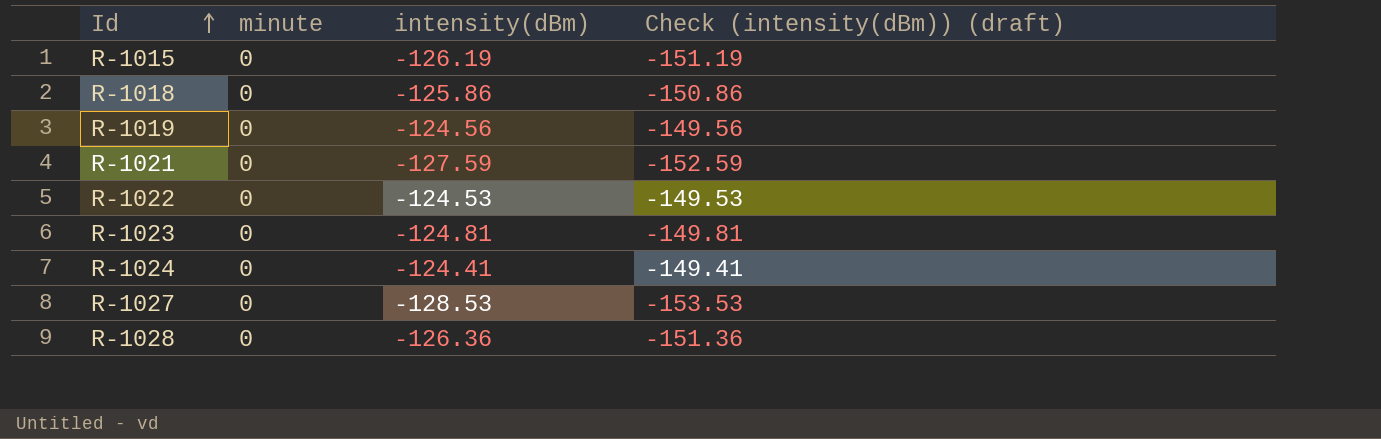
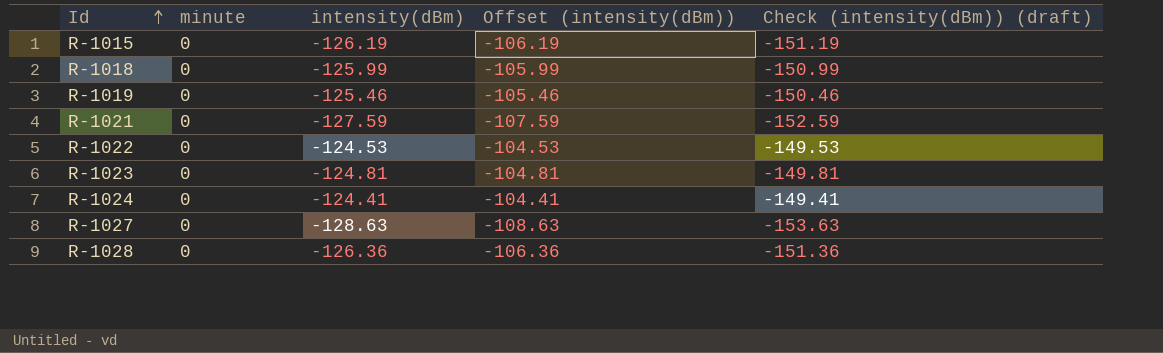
column Offset (intensity(dBm)) | formula: none -> [intensity(dBm)] + 20
R-1018 | intensity(dBm): -125.86 -> -125.99
R-1018 | Check (intensity(dBm)) (draft): -150.86 -> -150.99
R-1019 | intensity(dBm): -124.56 -> -125.46
R-1019 | Check (intensity(dBm)) (draft): -149.56 -> -150.46
R-1027 | intensity(dBm): -128.53 -> -128.63
R-1027 | Check (intensity(dBm)) (draft): -153.53 -> -153.63

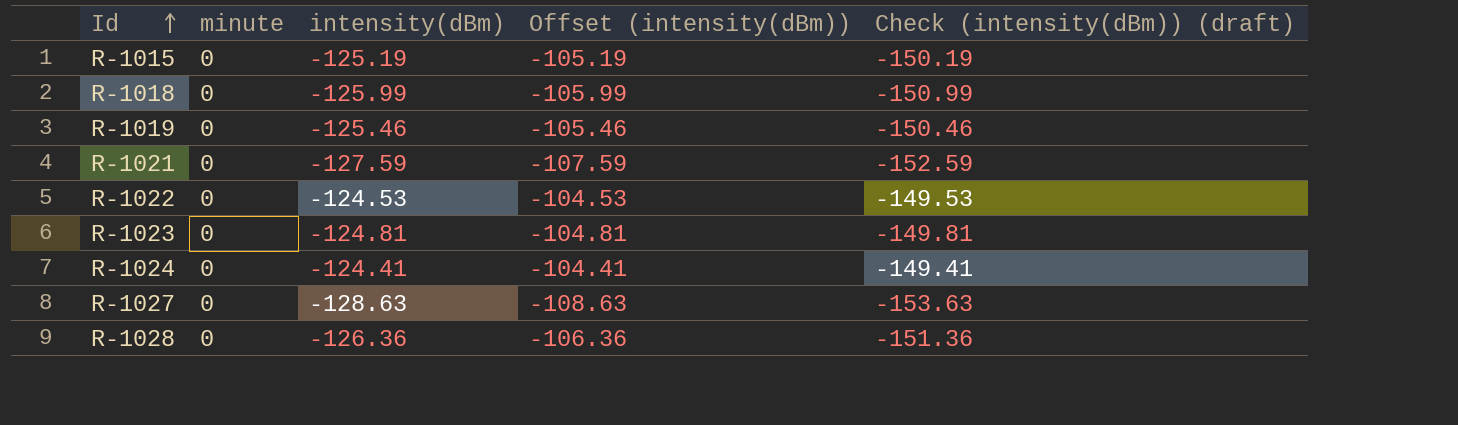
R-1015 | intensity(dBm): -126.19 -> -125.19
R-1015 | Offset (intensity(dBm)): -106.19 -> -105.19
R-1015 | Check (intensity(dBm)) (draft): -151.19 -> -150.19

